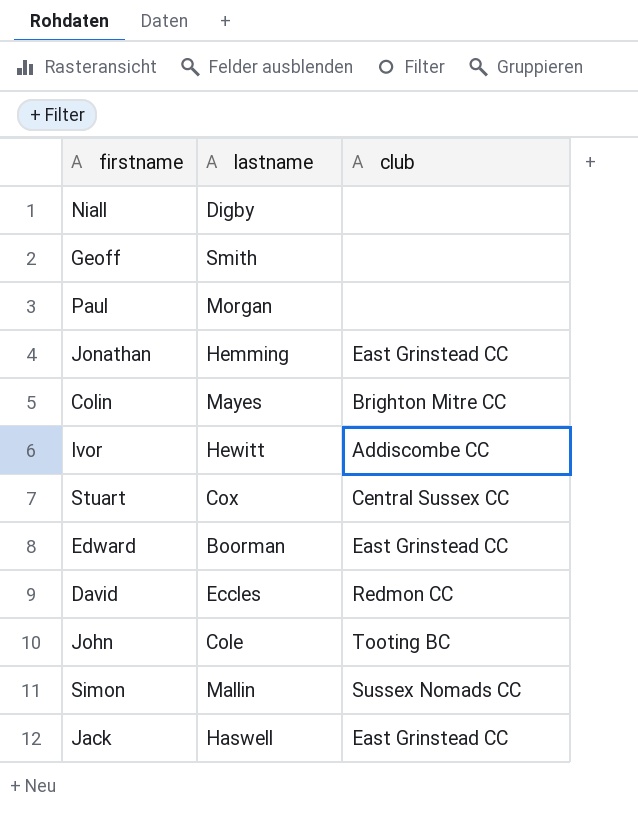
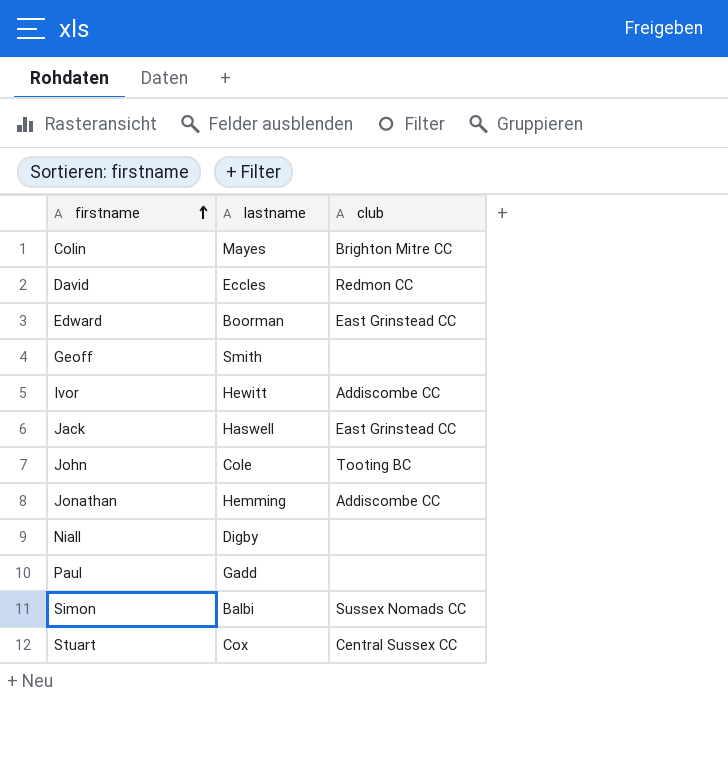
row order: none -> firstname ascending
Jonathan | club: East Grinstead CC -> Addiscombe CC
Paul | lastname: Morgan -> Gadd
Simon | lastname: Mallin -> Balbi

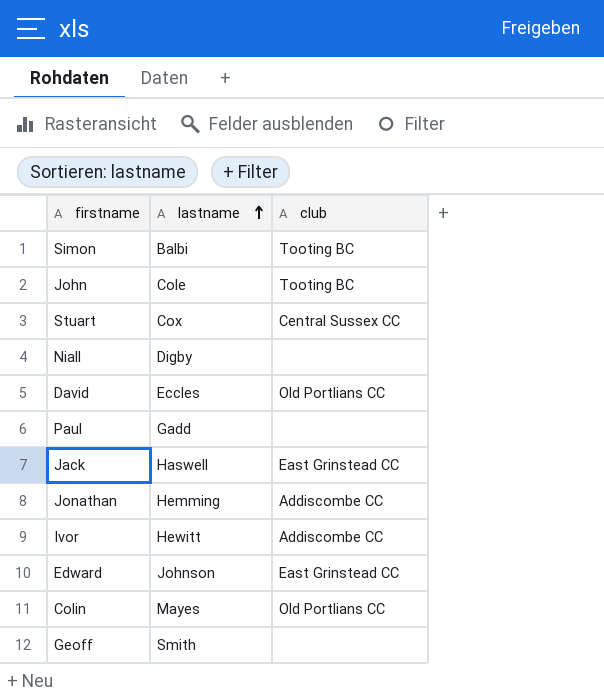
row order: firstname ascending -> lastname ascending
Simon | club: Sussex Nomads CC -> Tooting BC
David | club: Redmon CC -> Old Portlians CC
Edward | lastname: Boorman -> Johnson
Colin | club: Brighton Mitre CC -> Old Portlians CC

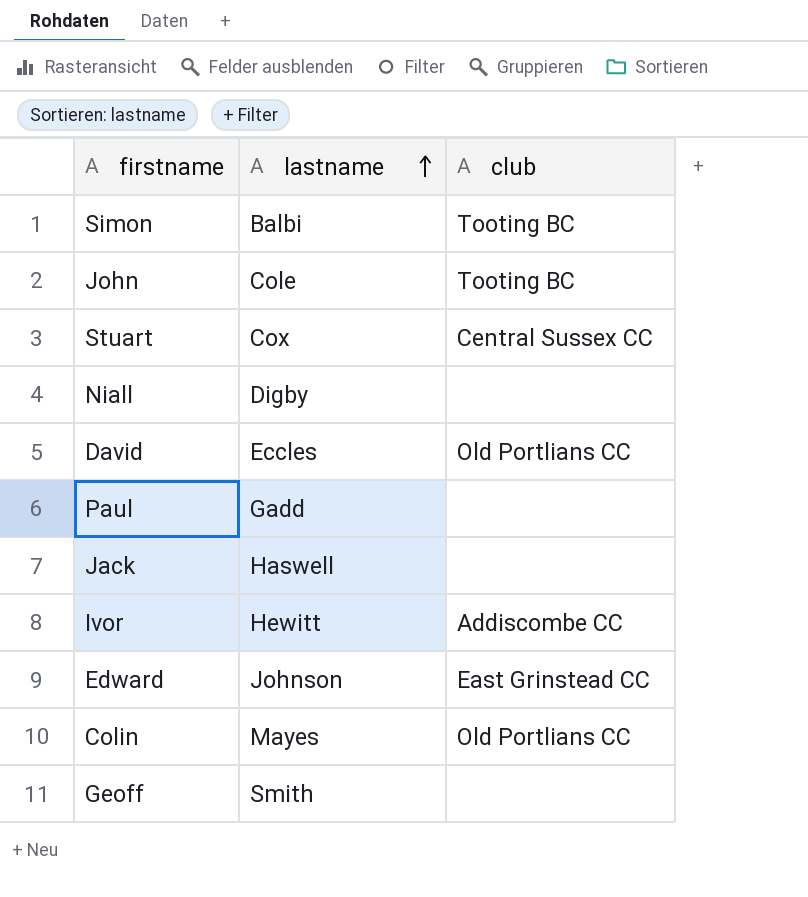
row Jonathan: Hemming | Addiscombe CC -> none
Jack | club: East Grinstead CC -> none

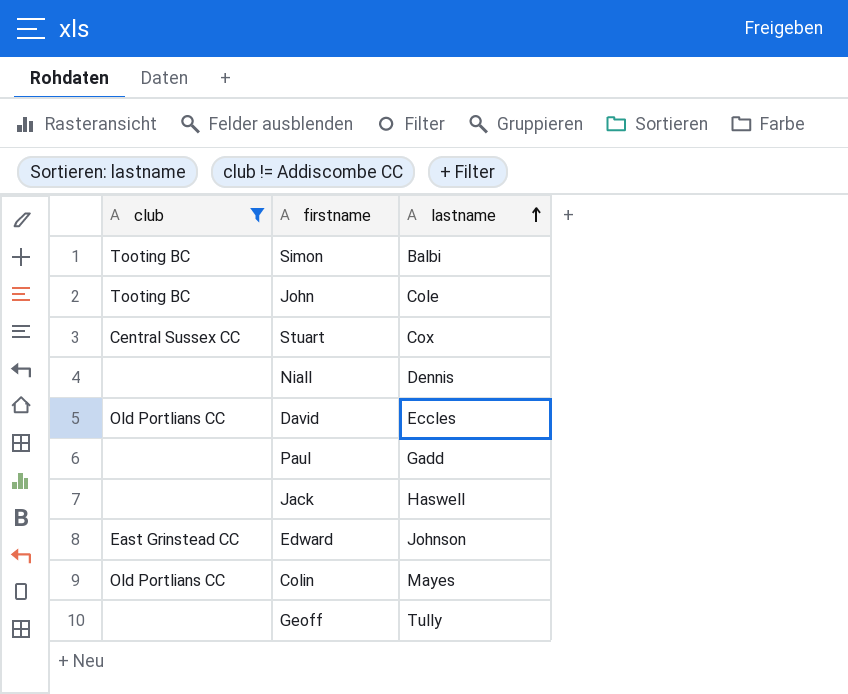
filter: none -> club != Addiscombe CC
column club | position: 3 -> 1
Niall | lastname: Digby -> Dennis
Geoff | lastname: Smith -> Tully

